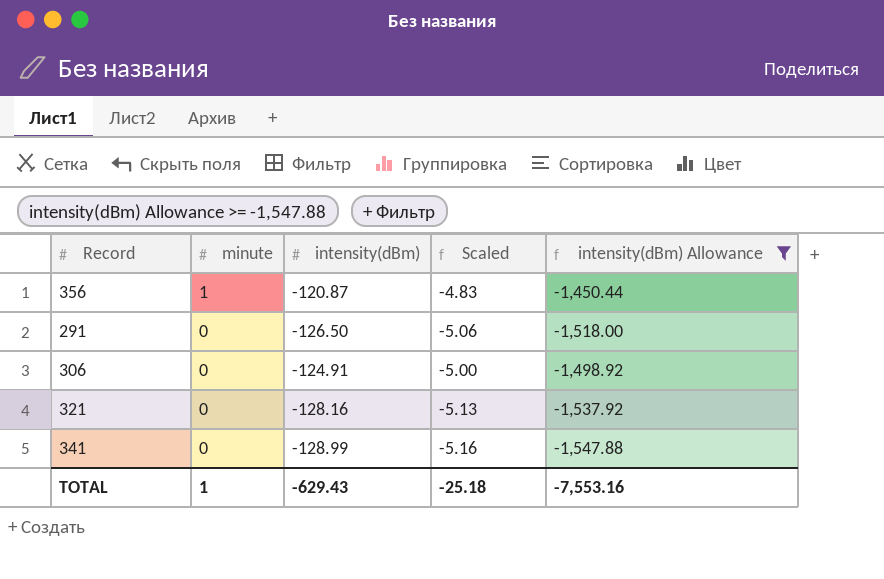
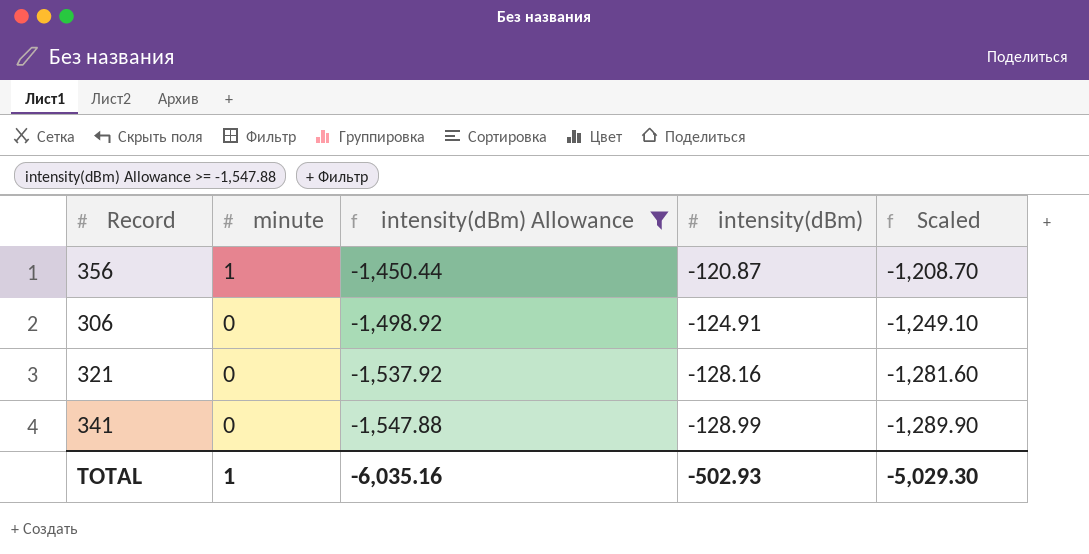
column intensity(dBm) Allowance | position: 5 -> 3
column Scaled | formula: [intensity(dBm)] * 0.04 -> [intensity(dBm)] * 10
row 291: 0 | -126.50 | -5.06 | -1,518.00 -> none
TOTAL | intensity(dBm) Allowance: -7,553.16 -> -6,035.16
TOTAL | intensity(dBm): -629.43 -> -502.93
TOTAL | Scaled: -25.18 -> -5,029.30

